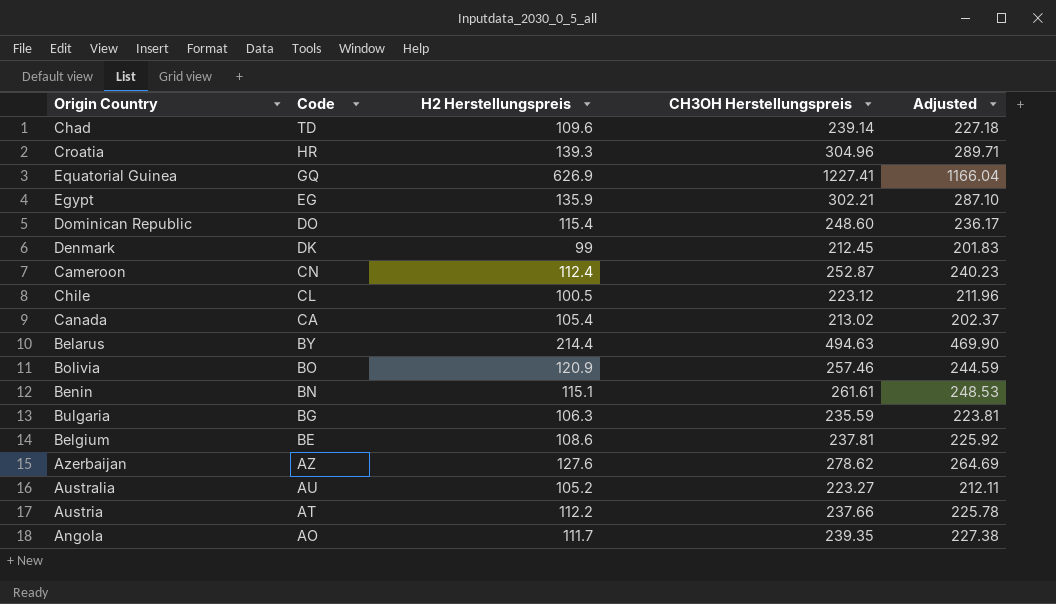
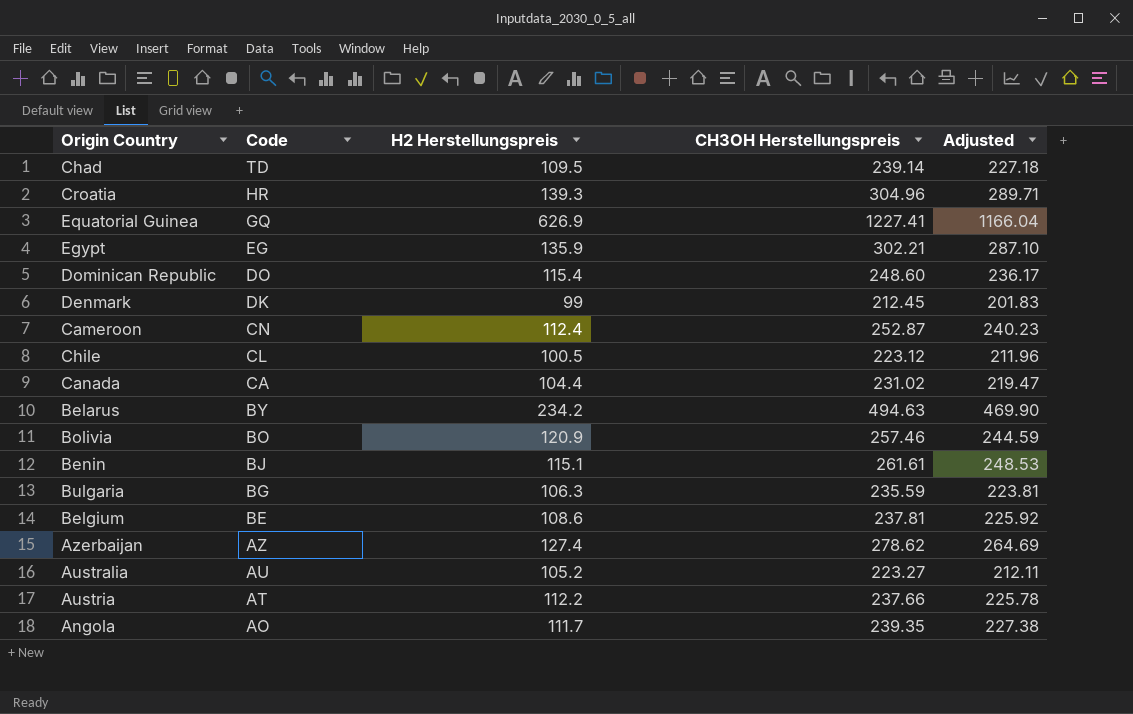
Chad | H2 Herstellungspreis: 109.6 -> 109.5
Canada | H2 Herstellungspreis: 105.4 -> 104.4
Canada | CH3OH Herstellungspreis: 213.02 -> 231.02
Canada | Adjusted: 202.37 -> 219.47
Belarus | H2 Herstellungspreis: 214.4 -> 234.2
Benin | Code: BN -> BJ
Azerbaijan | H2 Herstellungspreis: 127.6 -> 127.4

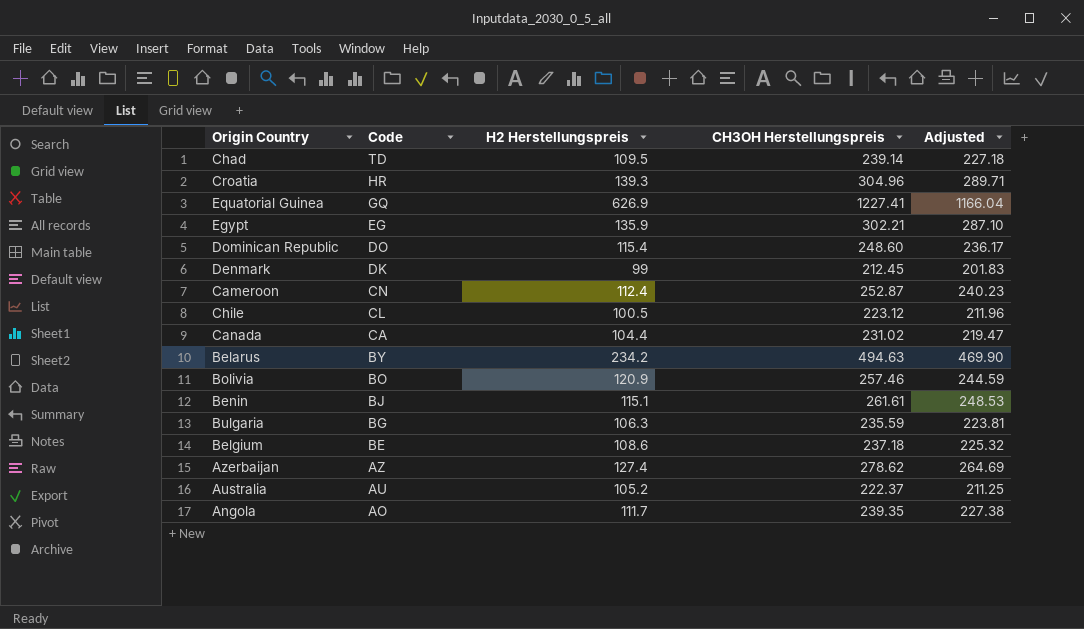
row Austria: AT | 112.2 | 237.66 | 225.78 -> none
Belgium | CH3OH Herstellungspreis: 237.81 -> 237.18
Belgium | Adjusted: 225.92 -> 225.32
Australia | CH3OH Herstellungspreis: 223.27 -> 222.37
Australia | Adjusted: 212.11 -> 211.25

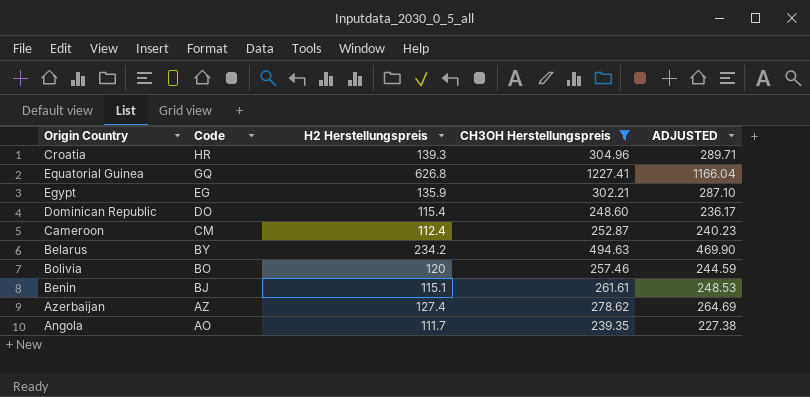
filter: none -> CH3OH Herstellungspreis >= 239.35
column name: Adjusted -> ADJUSTED
Equatorial Guinea | H2 Herstellungspreis: 626.9 -> 626.8
Cameroon | Code: CN -> CM
Bolivia | H2 Herstellungspreis: 120.9 -> 120

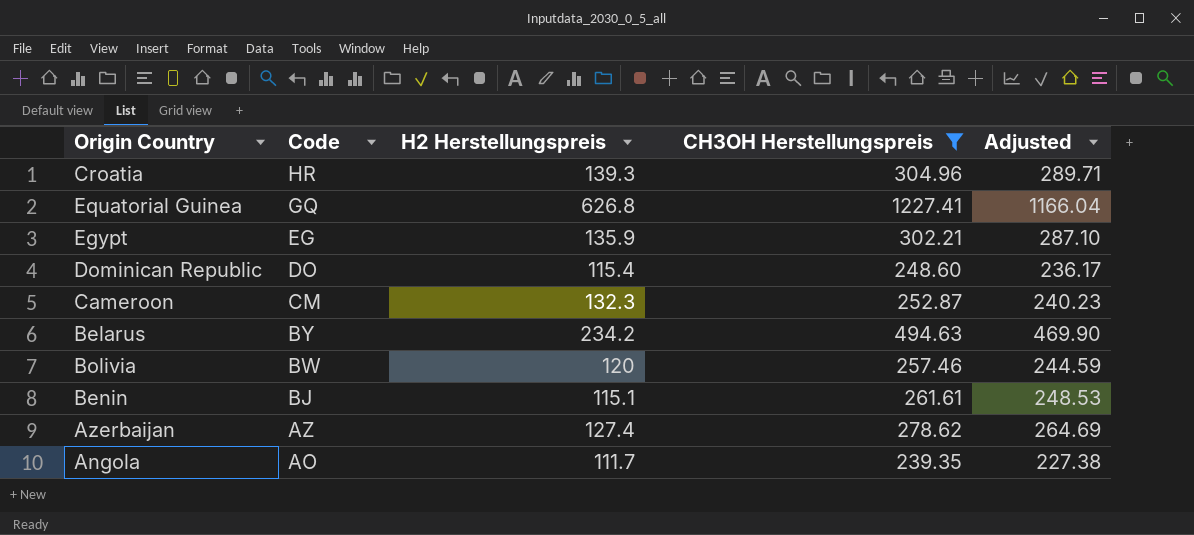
column name: ADJUSTED -> Adjusted
Cameroon | H2 Herstellungspreis: 112.4 -> 132.3
Bolivia | Code: BO -> BW

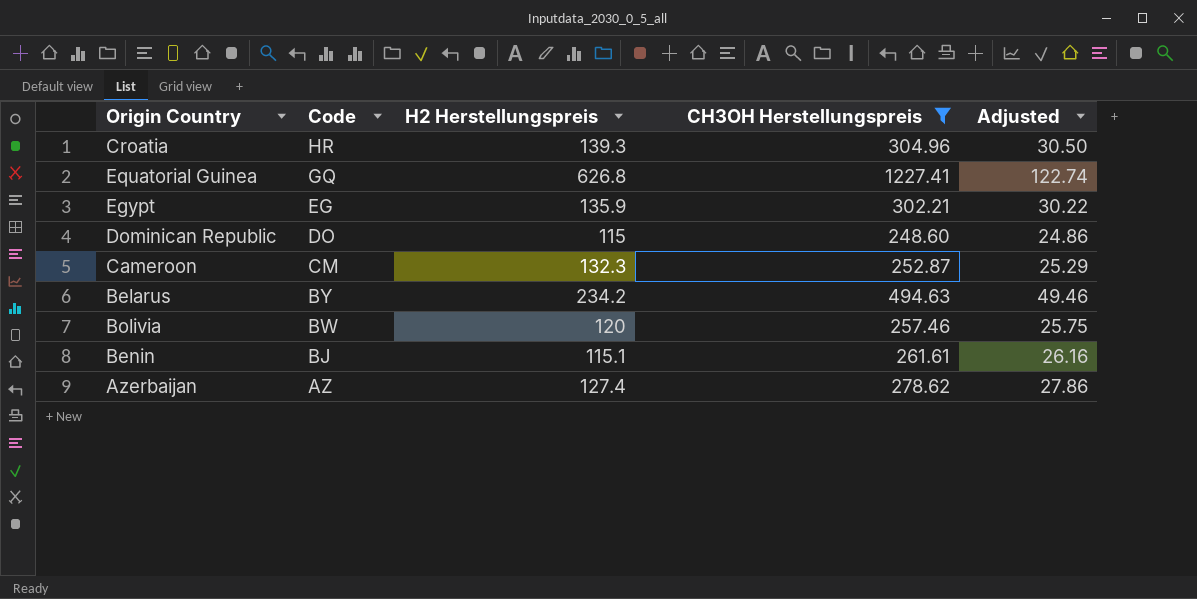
column Adjusted | formula: [CH3OH Herstellungspreis] * 0.95 -> [CH3OH Herstellungspreis] * 0.1
row Angola: AO | 111.7 | 239.35 | 227.38 -> none
Dominican Republic | H2 Herstellungspreis: 115.4 -> 115

